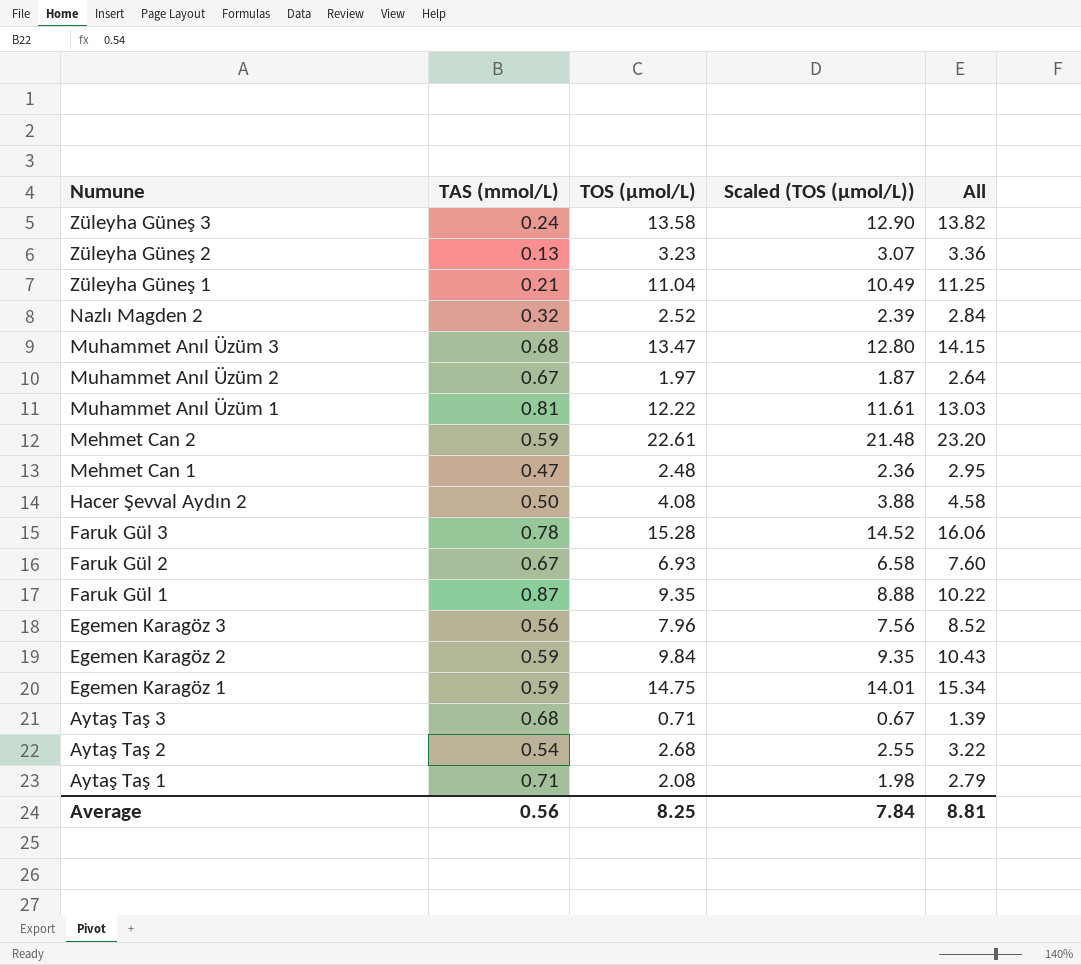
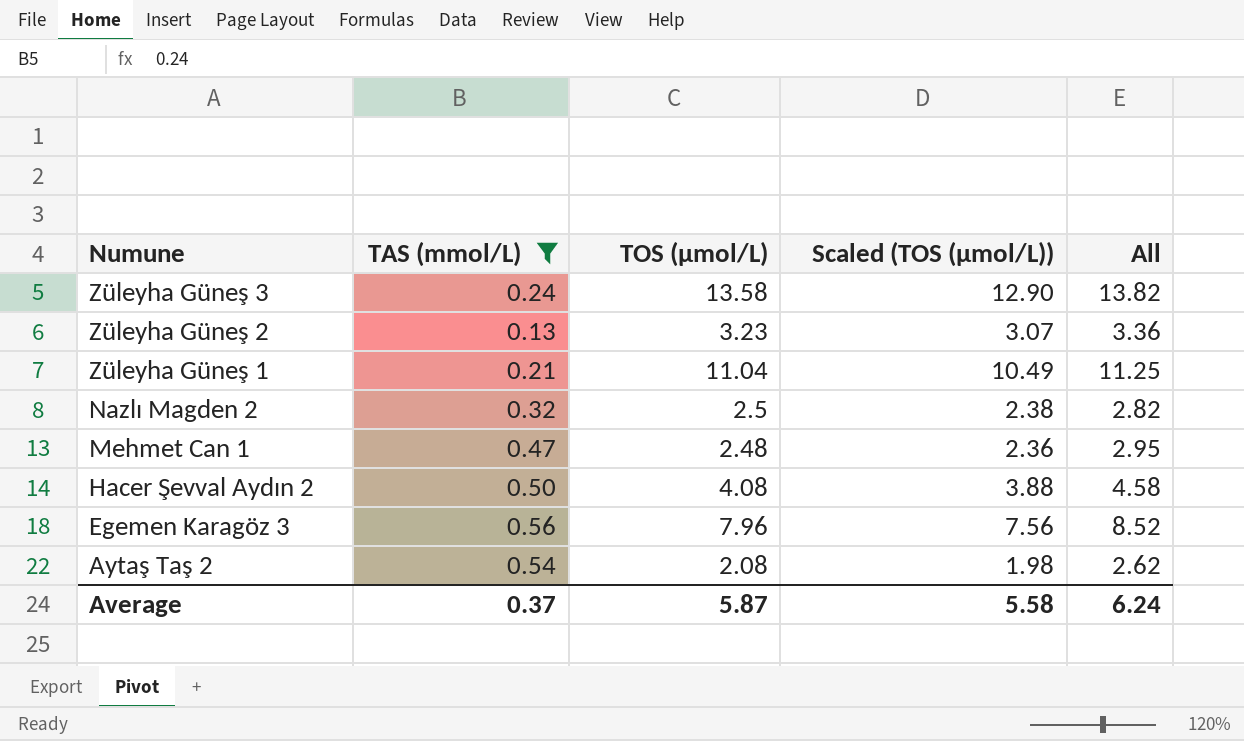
filter: none -> TAS (mmol/L) <= 0.56
Nazlı Magden 2 | TOS (µmol/L): 2.52 -> 2.5
Nazlı Magden 2 | Scaled (TOS (µmol/L)): 2.39 -> 2.38
Nazlı Magden 2 | All: 2.84 -> 2.82
Aytaş Taş 2 | TOS (µmol/L): 2.68 -> 2.08
Aytaş Taş 2 | Scaled (TOS (µmol/L)): 2.55 -> 1.98
Aytaş Taş 2 | All: 3.22 -> 2.62
Average | TAS (mmol/L): 0.56 -> 0.37
Average | TOS (µmol/L): 8.25 -> 5.87
Average | Scaled (TOS (µmol/L)): 7.84 -> 5.58
Average | All: 8.81 -> 6.24

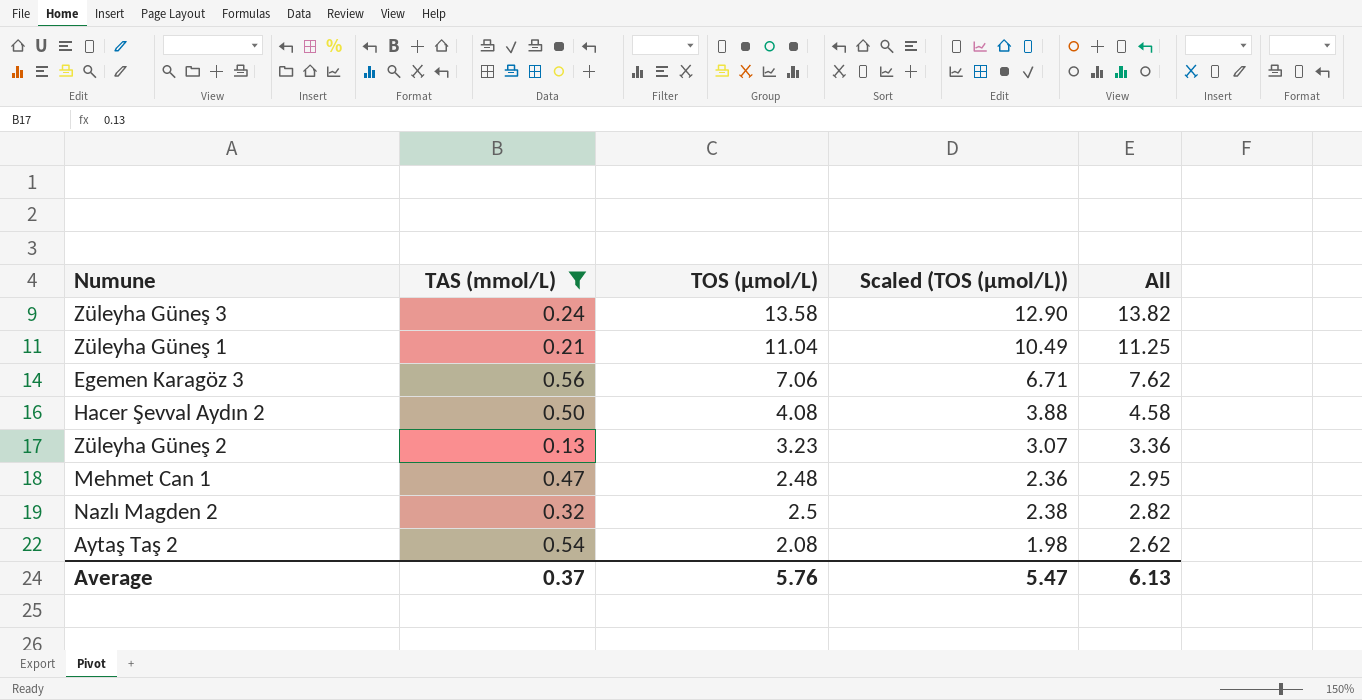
row order: Numune descending -> All descending
Egemen Karagöz 3 | TOS (µmol/L): 7.96 -> 7.06
Egemen Karagöz 3 | Scaled (TOS (µmol/L)): 7.56 -> 6.71
Egemen Karagöz 3 | All: 8.52 -> 7.62
Average | TOS (µmol/L): 5.87 -> 5.76
Average | Scaled (TOS (µmol/L)): 5.58 -> 5.47
Average | All: 6.24 -> 6.13

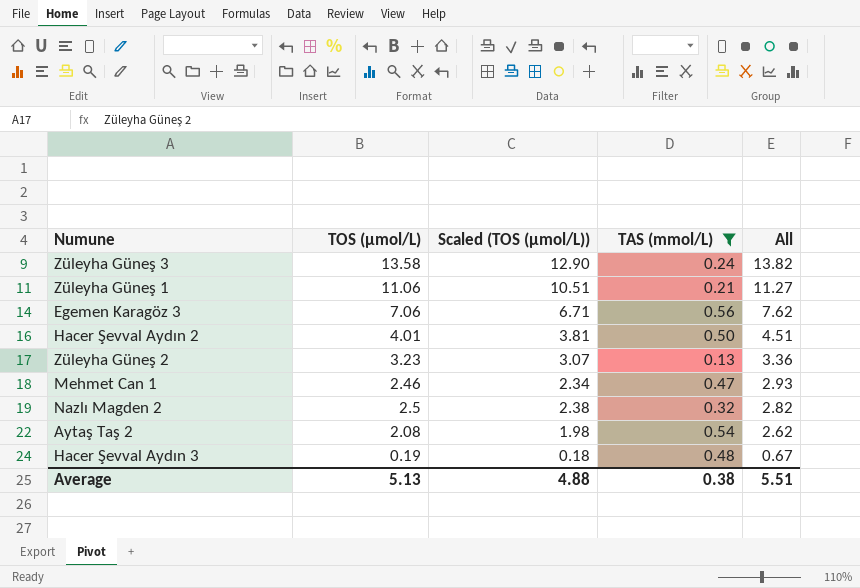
column TAS (mmol/L) | position: 2 -> 4
Züleyha Güneş 1 | TOS (µmol/L): 11.04 -> 11.06
Züleyha Güneş 1 | Scaled (TOS (µmol/L)): 10.49 -> 10.51
Züleyha Güneş 1 | All: 11.25 -> 11.27
Hacer Şevval Aydın 2 | TOS (µmol/L): 4.08 -> 4.01
Hacer Şevval Aydın 2 | Scaled (TOS (µmol/L)): 3.88 -> 3.81
Hacer Şevval Aydın 2 | All: 4.58 -> 4.51
Mehmet Can 1 | TOS (µmol/L): 2.48 -> 2.46
Mehmet Can 1 | Scaled (TOS (µmol/L)): 2.36 -> 2.34
Mehmet Can 1 | All: 2.95 -> 2.93
row Hacer Şevval Aydın 3: none -> 0.19 | 0.18 | 0.48 | 0.67
Average | TOS (µmol/L): 5.76 -> 5.13
Average | Scaled (TOS (µmol/L)): 5.47 -> 4.88
Average | TAS (mmol/L): 0.37 -> 0.38
Average | All: 6.13 -> 5.51

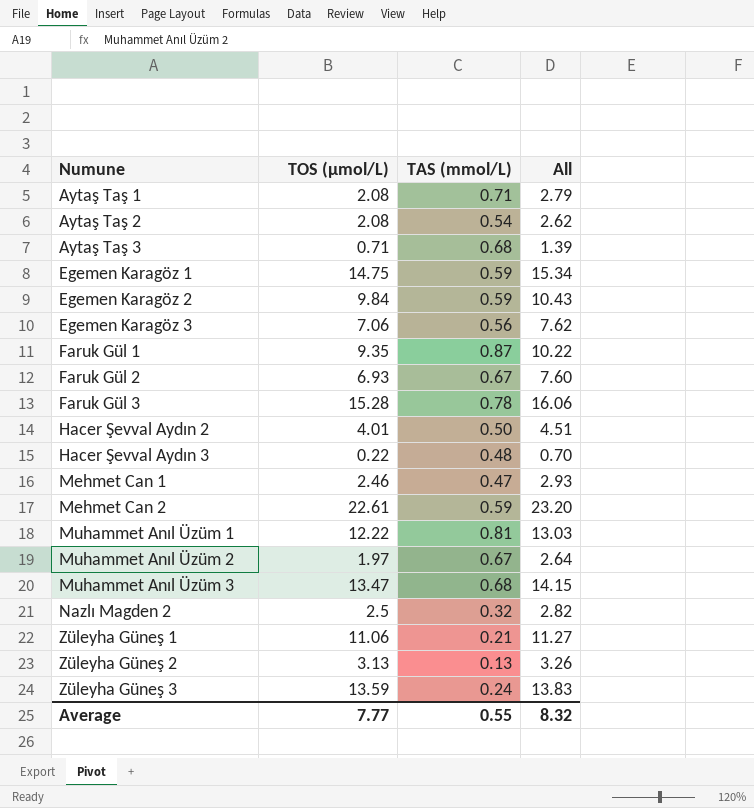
filter: TAS (mmol/L) <= 0.56 -> none
row order: All descending -> Numune ascending
column Scaled (TOS (µmol/L)) | formula: [TOS (µmol/L)] * 0.95 -> none
Hacer Şevval Aydın 3 | TOS (µmol/L): 0.19 -> 0.22
Hacer Şevval Aydın 3 | All: 0.67 -> 0.70
Züleyha Güneş 2 | TOS (µmol/L): 3.23 -> 3.13
Züleyha Güneş 2 | All: 3.36 -> 3.26
Züleyha Güneş 3 | TOS (µmol/L): 13.58 -> 13.59
Züleyha Güneş 3 | All: 13.82 -> 13.83
Average | TOS (µmol/L): 5.13 -> 7.77
Average | TAS (mmol/L): 0.38 -> 0.55
Average | All: 5.51 -> 8.32

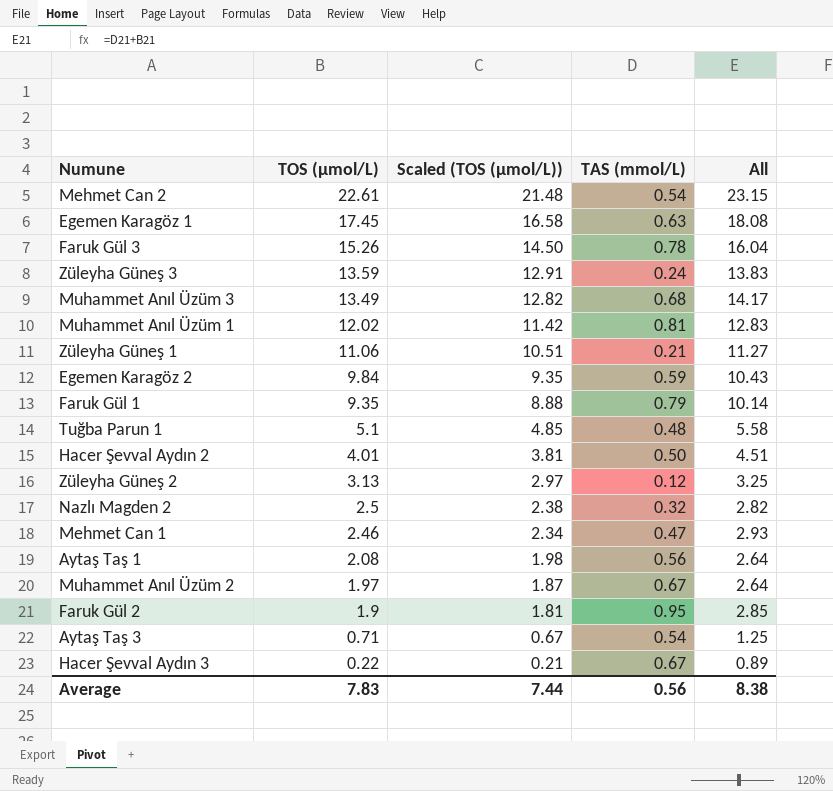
row order: Numune ascending -> TOS (µmol/L) descending
column Scaled (TOS (µmol/L)) | formula: none -> [TOS (µmol/L)] * 0.95
row Aytaş Taş 2: 2.08 | 0.54 | 2.62 -> none
row Egemen Karagöz 3: 7.06 | 0.56 | 7.62 -> none
Mehmet Can 2 | TAS (mmol/L): 0.59 -> 0.54
Mehmet Can 2 | All: 23.20 -> 23.15
Egemen Karagöz 1 | TOS (µmol/L): 14.75 -> 17.45
Egemen Karagöz 1 | TAS (mmol/L): 0.59 -> 0.63
Egemen Karagöz 1 | All: 15.34 -> 18.08
Faruk Gül 3 | TOS (µmol/L): 15.28 -> 15.26
Faruk Gül 3 | All: 16.06 -> 16.04
Muhammet Anıl Üzüm 3 | TOS (µmol/L): 13.47 -> 13.49
Muhammet Anıl Üzüm 3 | All: 14.15 -> 14.17
Muhammet Anıl Üzüm 1 | TOS (µmol/L): 12.22 -> 12.02
Muhammet Anıl Üzüm 1 | All: 13.03 -> 12.83
Faruk Gül 1 | TAS (mmol/L): 0.87 -> 0.79
Faruk Gül 1 | All: 10.22 -> 10.14
row Tuğba Parun 1: none -> 5.1 | 4.85 | 0.48 | 5.58
Züleyha Güneş 2 | TAS (mmol/L): 0.13 -> 0.12
Züleyha Güneş 2 | All: 3.26 -> 3.25
Aytaş Taş 1 | TAS (mmol/L): 0.71 -> 0.56
Aytaş Taş 1 | All: 2.79 -> 2.64
Faruk Gül 2 | TOS (µmol/L): 6.93 -> 1.9
Faruk Gül 2 | TAS (mmol/L): 0.67 -> 0.95
Faruk Gül 2 | All: 7.60 -> 2.85
Aytaş Taş 3 | TAS (mmol/L): 0.68 -> 0.54
Aytaş Taş 3 | All: 1.39 -> 1.25
Hacer Şevval Aydın 3 | TAS (mmol/L): 0.48 -> 0.67
Hacer Şevval Aydın 3 | All: 0.70 -> 0.89
Average | TOS (µmol/L): 7.77 -> 7.83
Average | TAS (mmol/L): 0.55 -> 0.56
Average | All: 8.32 -> 8.38

